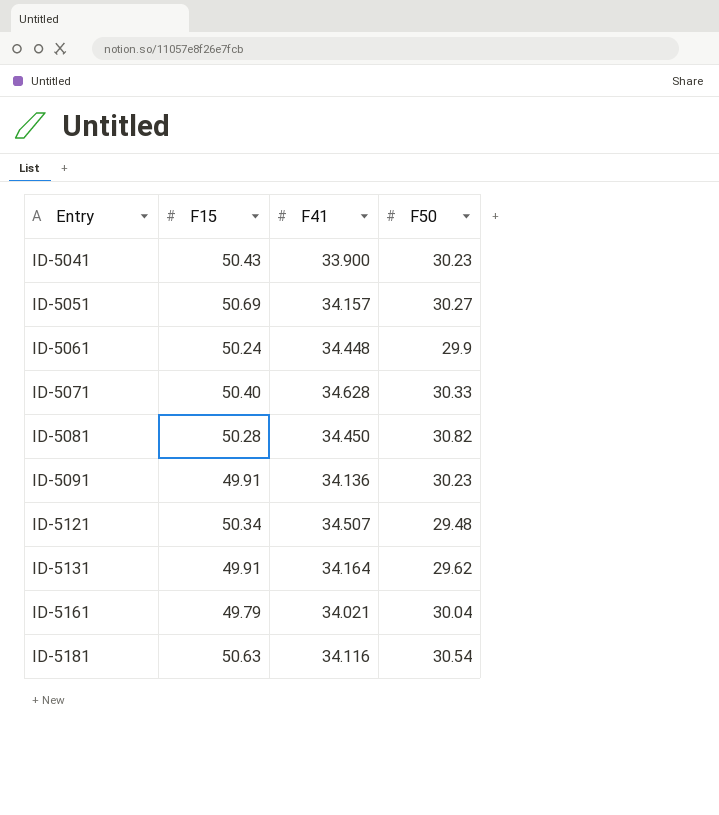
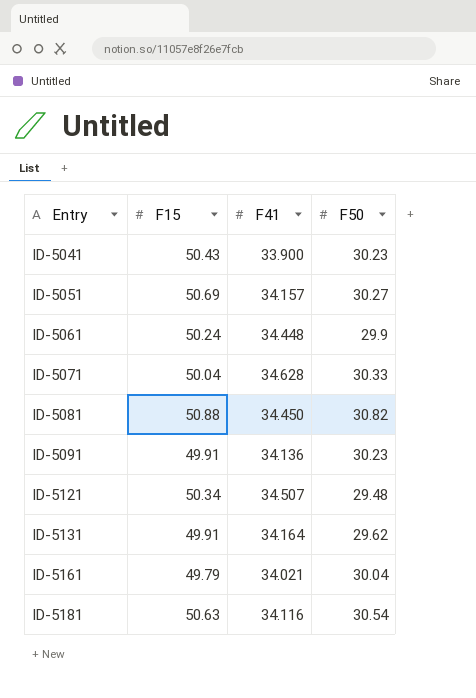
ID-5071 | F15: 50.40 -> 50.04
ID-5081 | F15: 50.28 -> 50.88

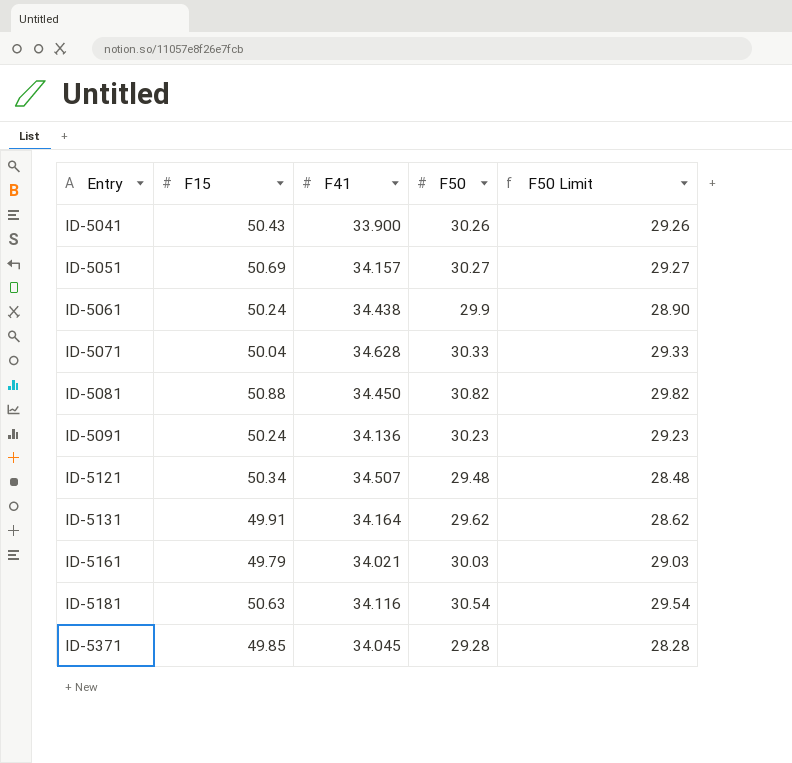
column F50 Limit | formula: none -> [F50] - 1
ID-5041 | F50: 30.23 -> 30.26
ID-5061 | F41: 34.448 -> 34.438
ID-5091 | F15: 49.91 -> 50.24
ID-5161 | F50: 30.04 -> 30.03
row ID-5371: none -> 49.85 | 34.045 | 29.28 | 28.28

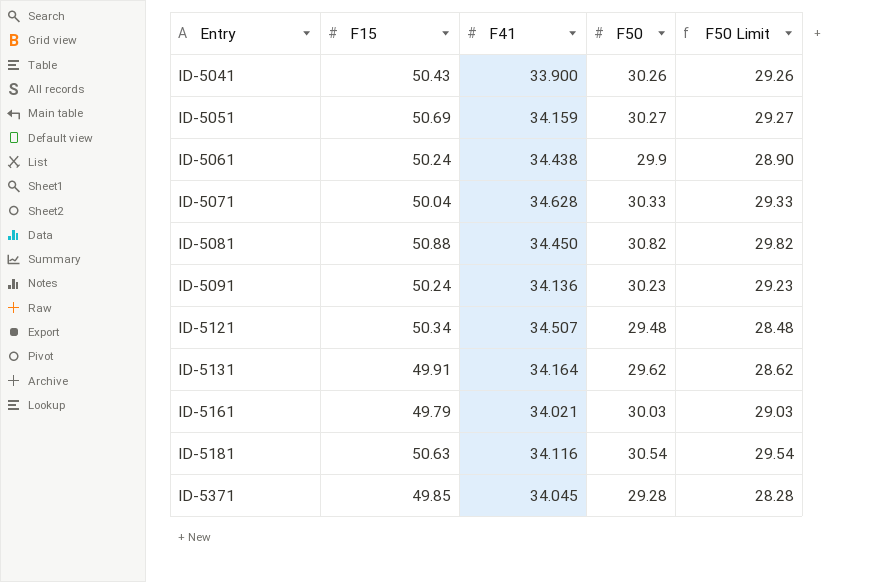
ID-5051 | F41: 34.157 -> 34.159

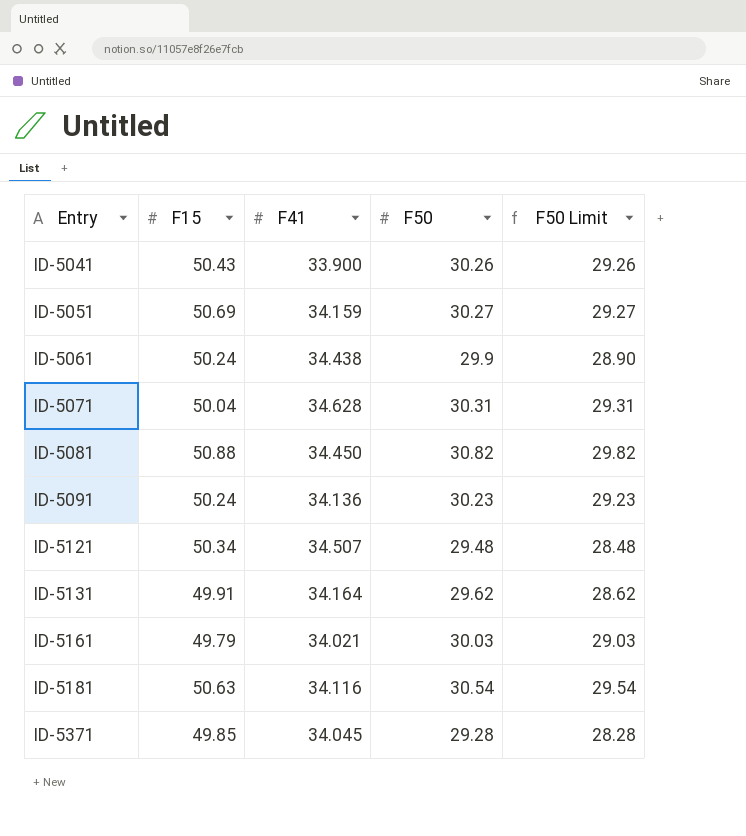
ID-5071 | F50: 30.33 -> 30.31
ID-5071 | F50 Limit: 29.33 -> 29.31

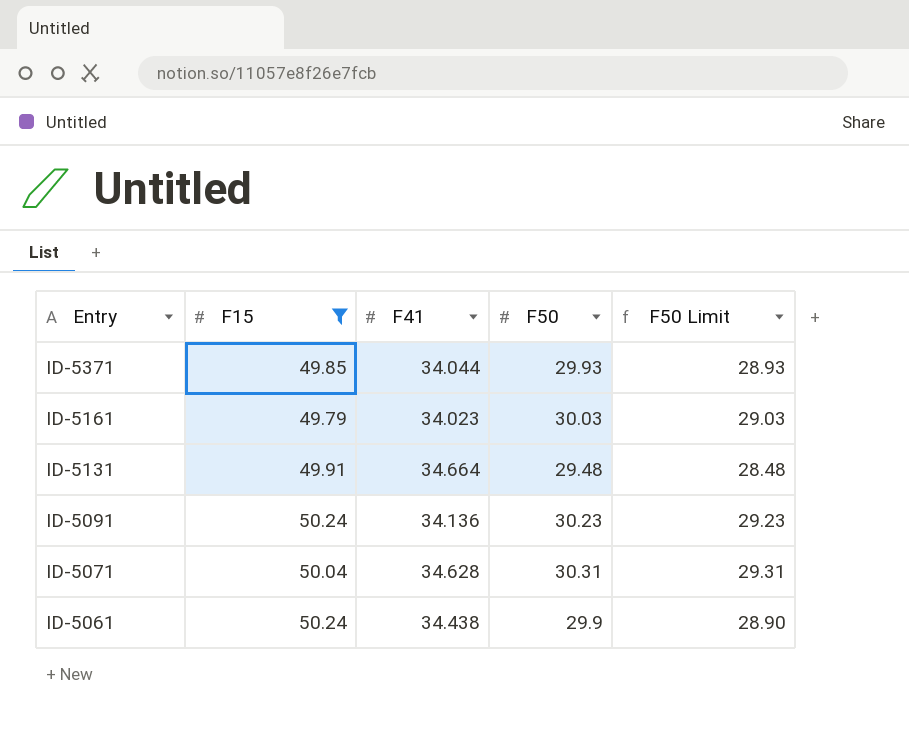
filter: none -> F15 <= 50.24
row order: Entry ascending -> Entry descending
ID-5371 | F41: 34.045 -> 34.044
ID-5371 | F50: 29.28 -> 29.93
ID-5371 | F50 Limit: 28.28 -> 28.93
ID-5161 | F41: 34.021 -> 34.023
ID-5131 | F41: 34.164 -> 34.664
ID-5131 | F50: 29.62 -> 29.48
ID-5131 | F50 Limit: 28.62 -> 28.48

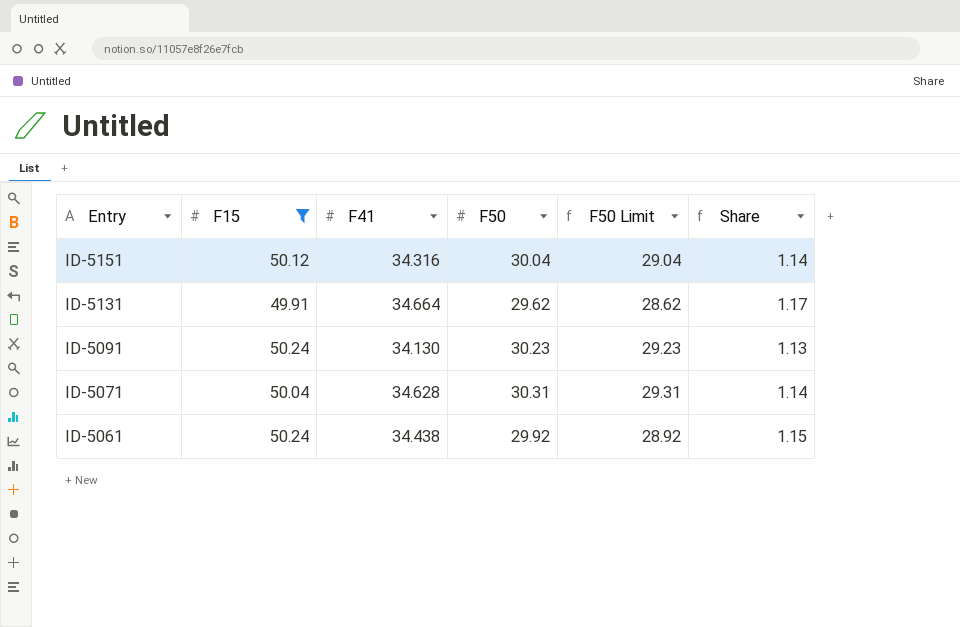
column Share | formula: none -> [F41] / [F50]
row ID-5371: 49.85 | 34.044 | 29.93 | 28.93 -> none
row ID-5161: 49.79 | 34.023 | 30.03 | 29.03 -> none
row ID-5151: none -> 50.12 | 34.316 | 30.04 | 29.04 | 1.14
ID-5131 | F50: 29.48 -> 29.62
ID-5131 | F50 Limit: 28.48 -> 28.62
ID-5091 | F41: 34.136 -> 34.130
ID-5061 | F50: 29.9 -> 29.92
ID-5061 | F50 Limit: 28.90 -> 28.92

